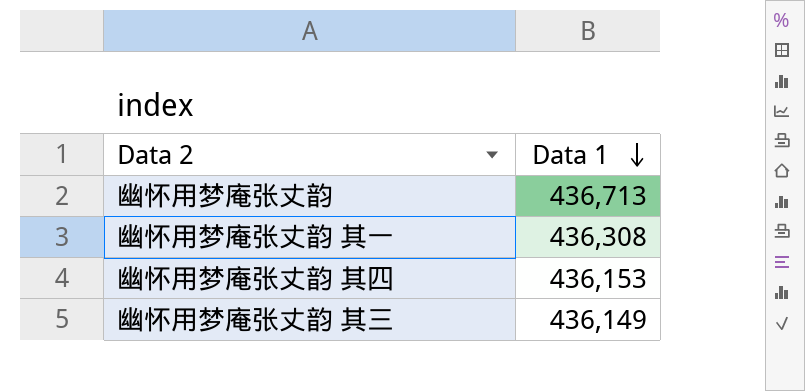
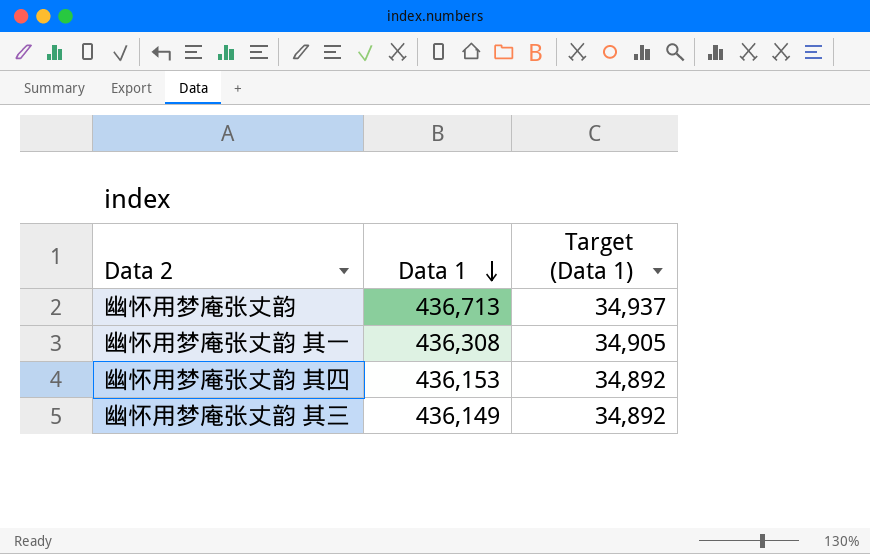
column Target (Data 1) | formula: none -> [Data 1] * 0.08

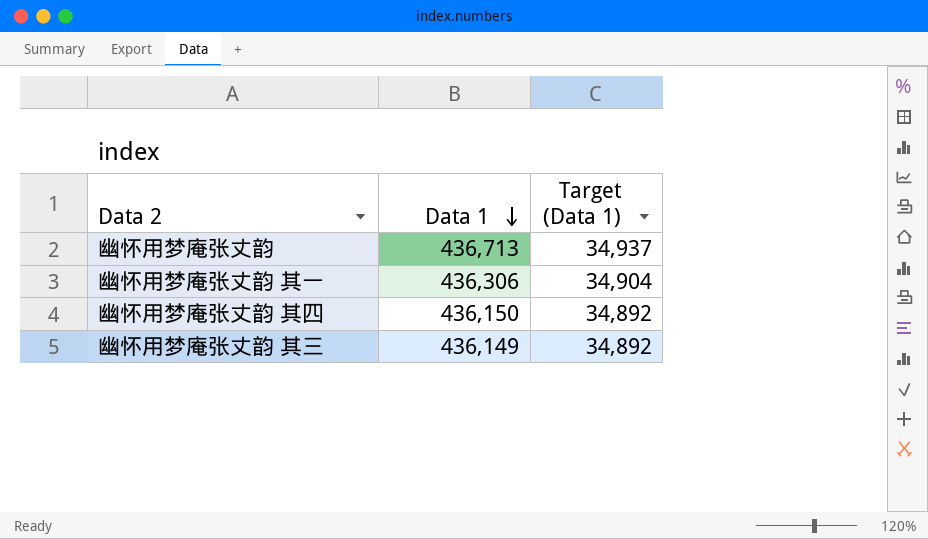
幽怀用梦庵张丈韵 其一 | Data 1: 436,308 -> 436,306
幽怀用梦庵张丈韵 其一 | Target (Data 1): 34,905 -> 34,904
幽怀用梦庵张丈韵 其四 | Data 1: 436,153 -> 436,150

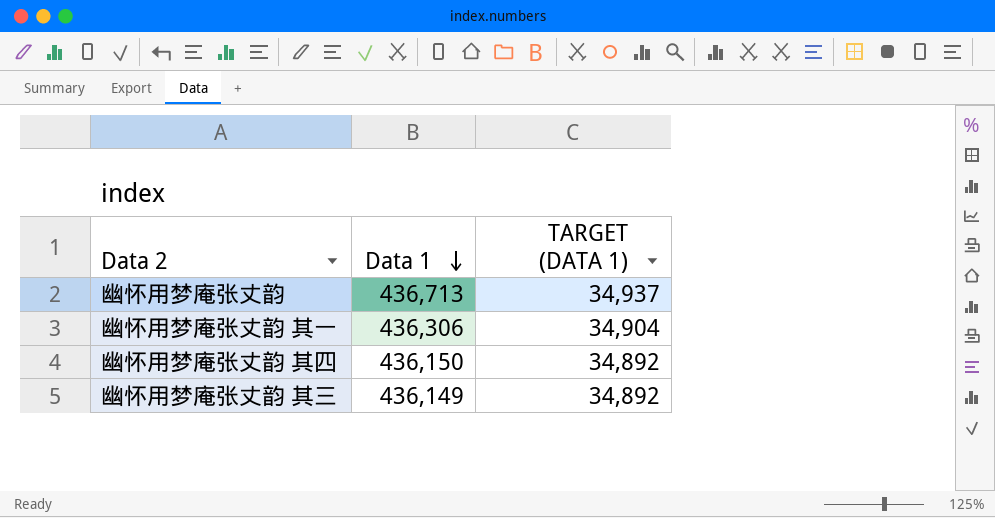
column name: Target (Data 1) -> TARGET (DATA 1)

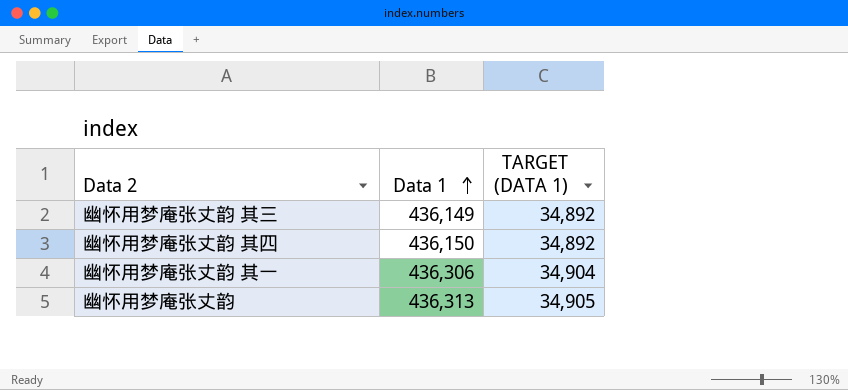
row order: Data 1 descending -> Data 1 ascending
幽怀用梦庵张丈韵 | Data 1: 436,713 -> 436,313
幽怀用梦庵张丈韵 | TARGET (DATA 1): 34,937 -> 34,905

